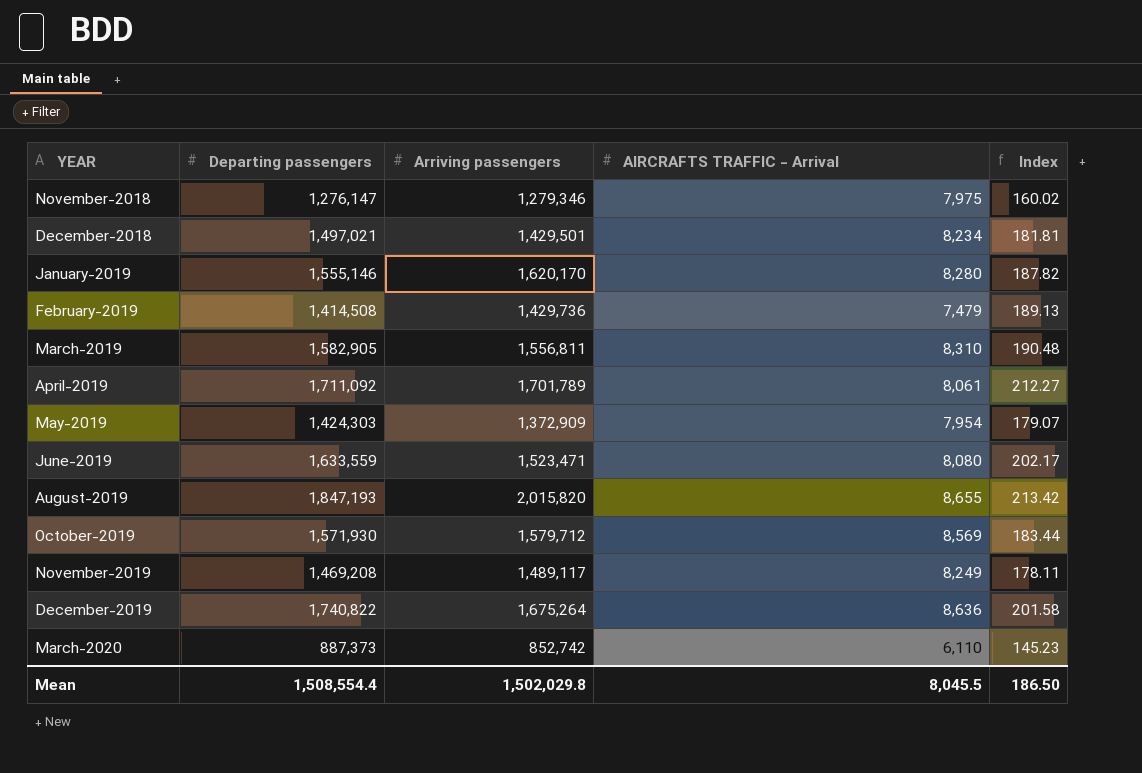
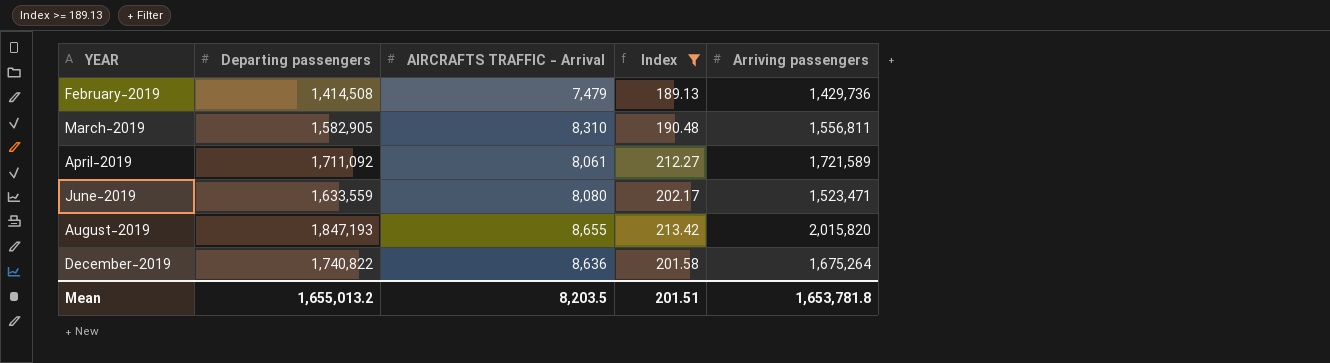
filter: none -> Index >= 189.13
column Arriving passengers | position: 3 -> 5
April-2019 | Arriving passengers: 1,701,789 -> 1,721,589
Mean | Departing passengers: 1,508,554.4 -> 1,655,013.2
Mean | AIRCRAFTS TRAFFIC - Arrival: 8,045.5 -> 8,203.5
Mean | Index: 186.50 -> 201.51
Mean | Arriving passengers: 1,502,029.8 -> 1,653,781.8

